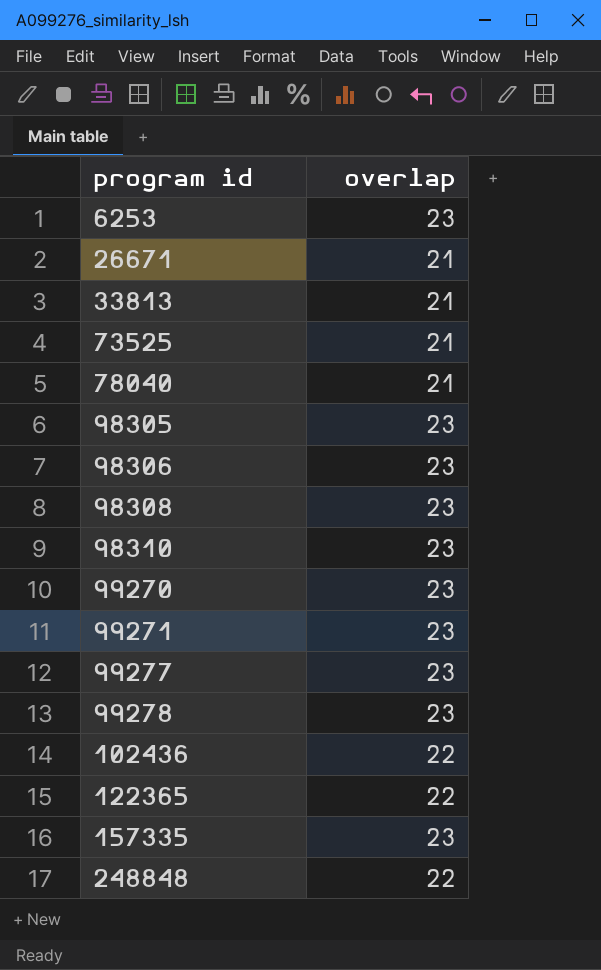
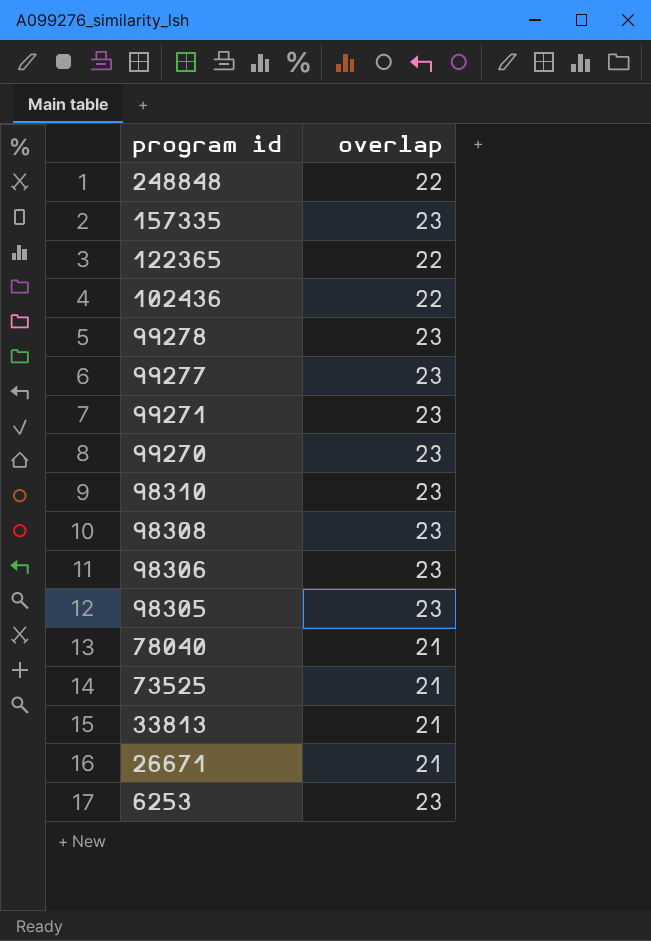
row order: program id ascending -> program id descending

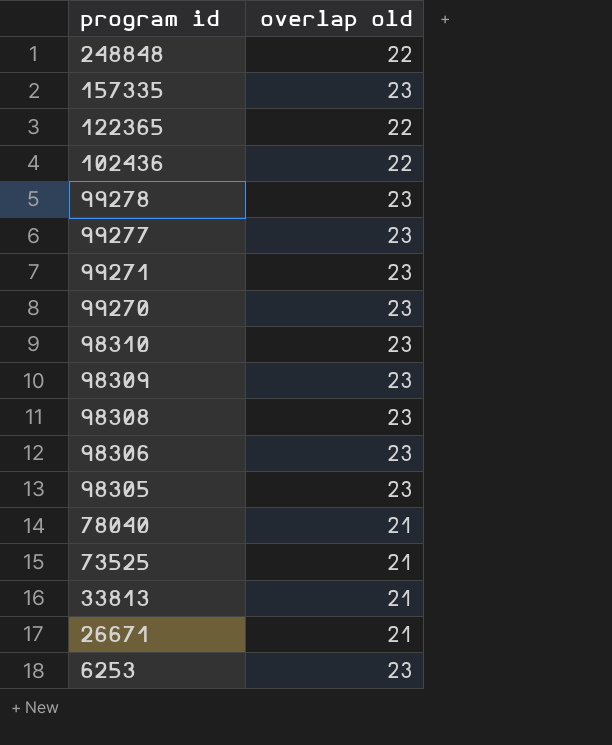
column name: overlap -> overlap old
row 98309: none -> 23

